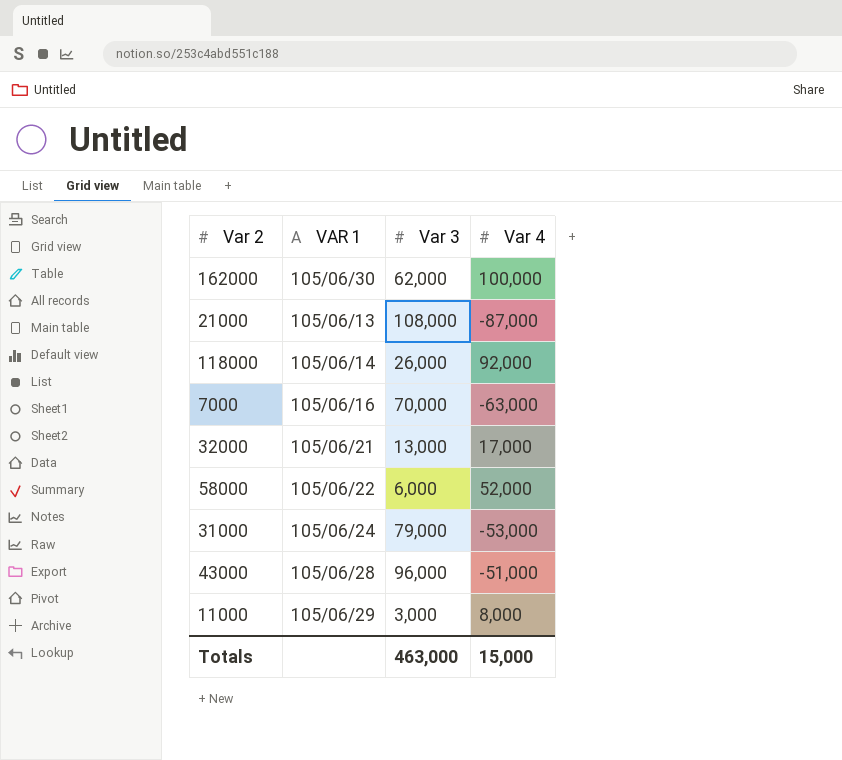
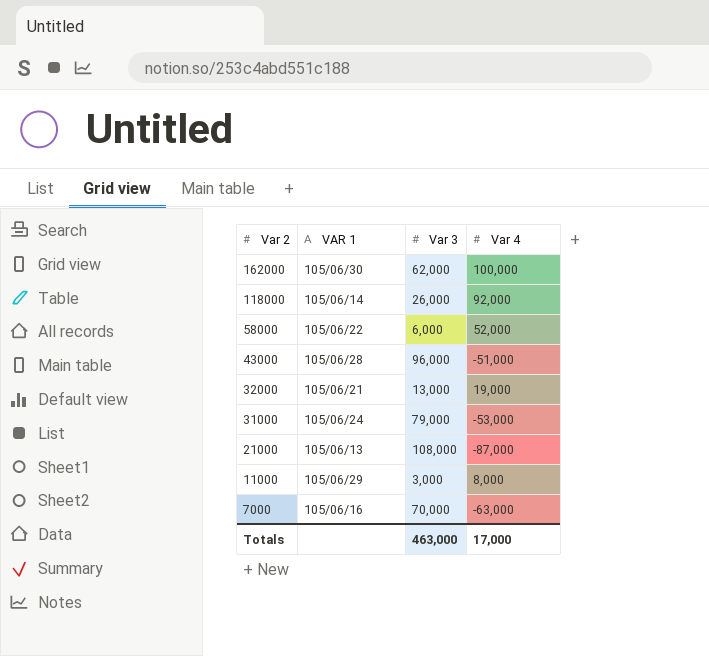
row order: none -> Var 2 descending
32000 | Var 4: 17,000 -> 19,000
Totals | Var 4: 15,000 -> 17,000

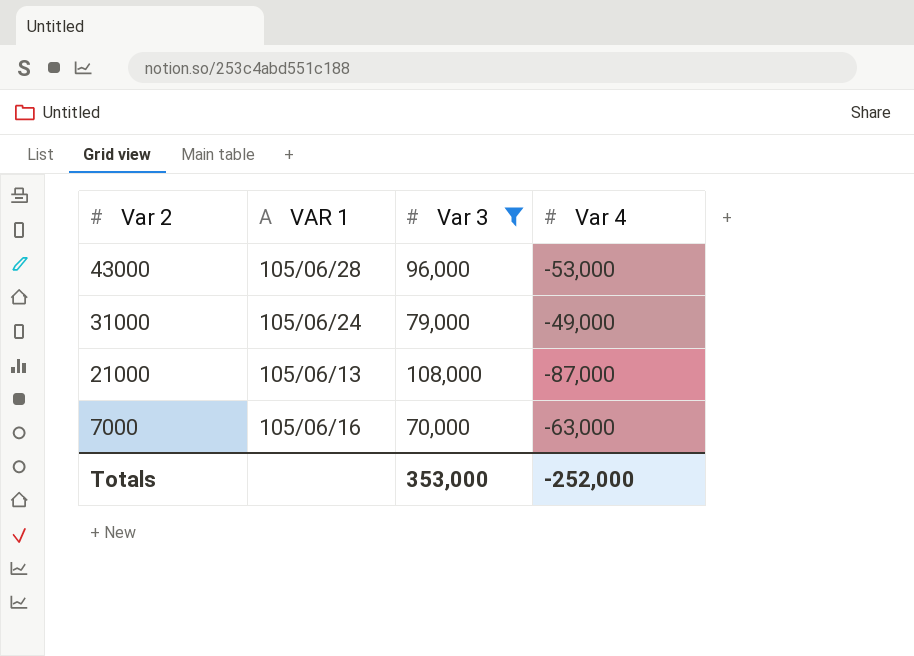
filter: none -> Var 3 >= 70,000
43000 | Var 4: -51,000 -> -53,000
31000 | Var 4: -53,000 -> -49,000
Totals | Var 3: 463,000 -> 353,000
Totals | Var 4: 17,000 -> -252,000

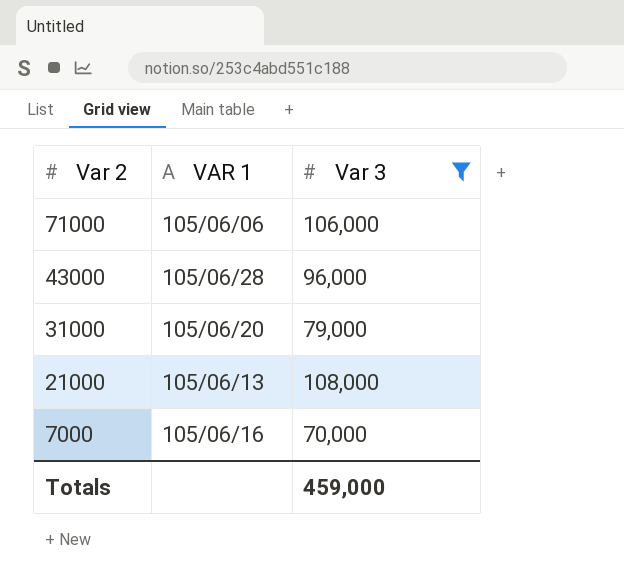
column Var 4 | position: 4 -> none
row 71000: none -> 105/06/06 | 106,000
31000 | VAR 1: 105/06/24 -> 105/06/20
Totals | Var 3: 353,000 -> 459,000

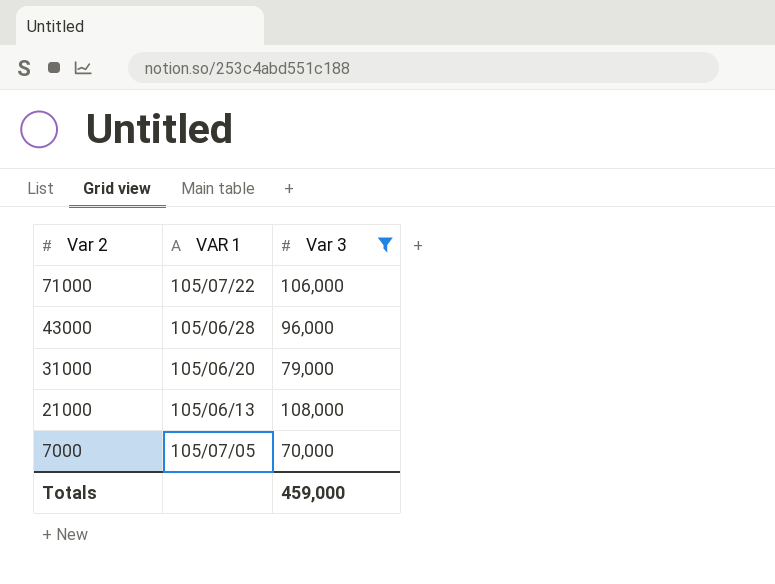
71000 | VAR 1: 105/06/06 -> 105/07/22
7000 | VAR 1: 105/06/16 -> 105/07/05

